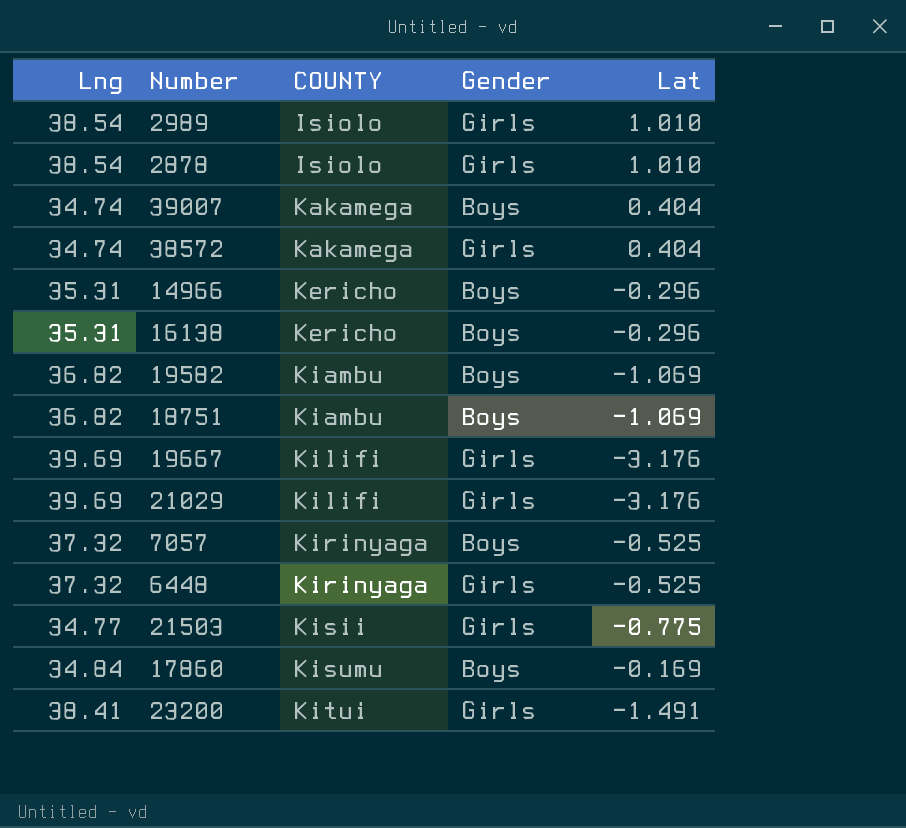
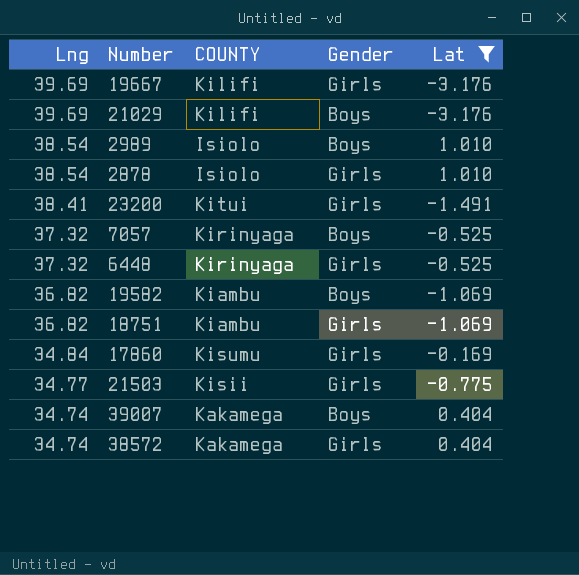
filter: none -> Lat != -0.296
row order: COUNTY ascending -> Lng descending
21029 | Gender: Girls -> Boys
2989 | Gender: Girls -> Boys
18751 | Gender: Boys -> Girls
17860 | Gender: Boys -> Girls

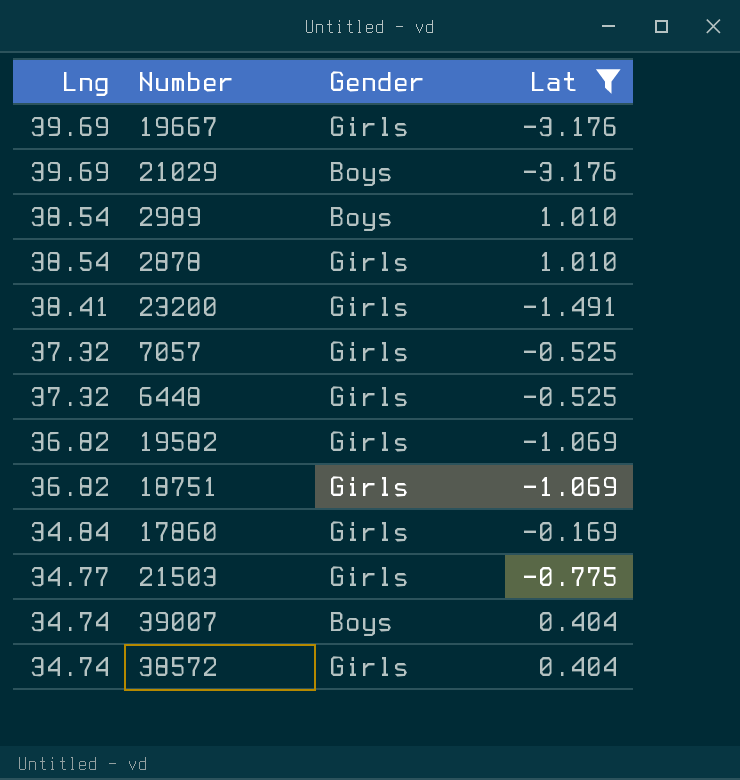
column COUNTY | position: 3 -> none
7057 | Gender: Boys -> Girls
19582 | Gender: Boys -> Girls

